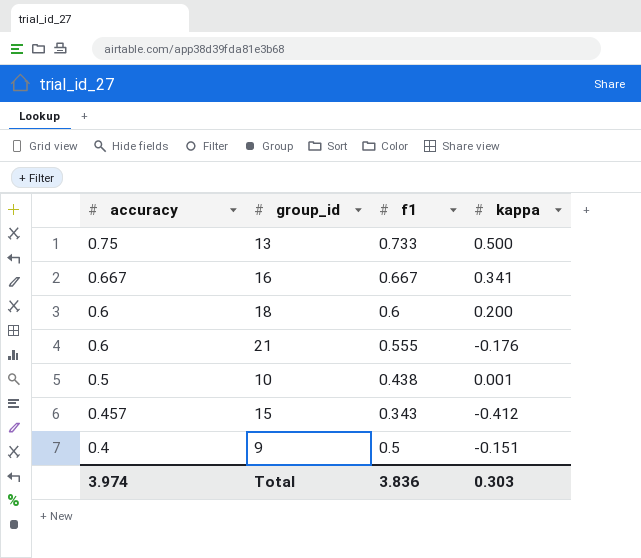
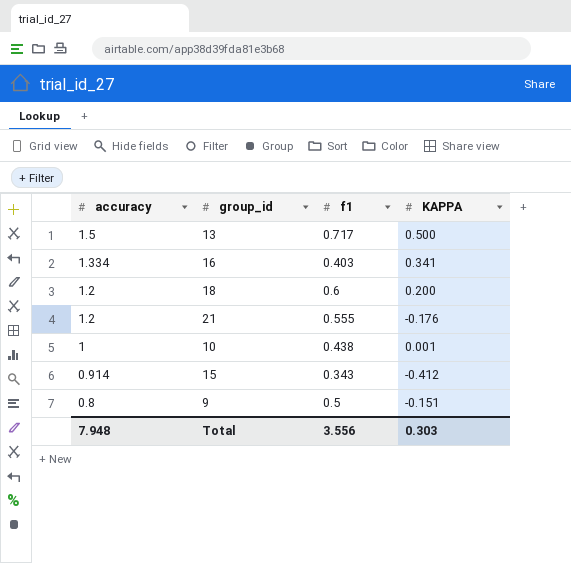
column name: kappa -> KAPPA
13 | accuracy: 0.75 -> 1.5
13 | f1: 0.733 -> 0.717
16 | accuracy: 0.667 -> 1.334
16 | f1: 0.667 -> 0.403
18 | accuracy: 0.6 -> 1.2
21 | accuracy: 0.6 -> 1.2
10 | accuracy: 0.5 -> 1
15 | accuracy: 0.457 -> 0.914
9 | accuracy: 0.4 -> 0.8
Total | accuracy: 3.974 -> 7.948
Total | f1: 3.836 -> 3.556

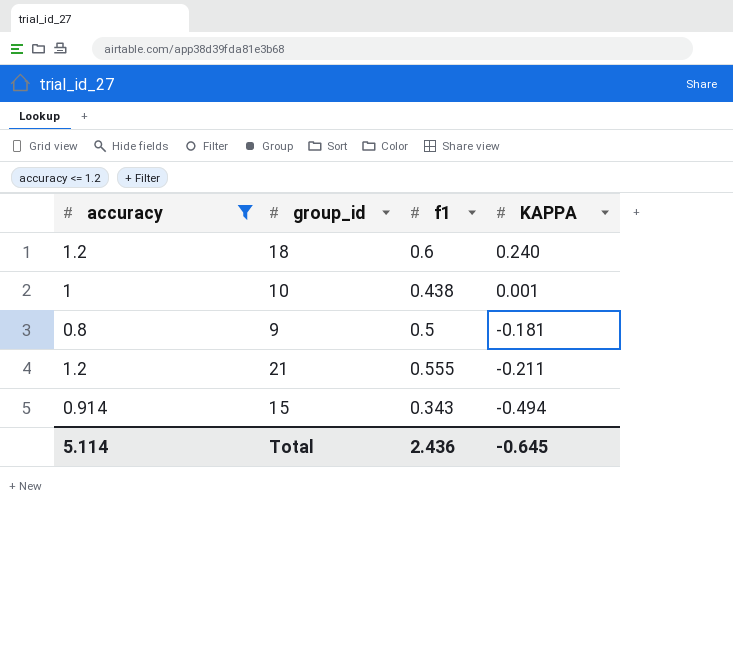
filter: none -> accuracy <= 1.2
row order: accuracy descending -> KAPPA descending
18 | KAPPA: 0.200 -> 0.240
9 | KAPPA: -0.151 -> -0.181
21 | KAPPA: -0.176 -> -0.211
15 | KAPPA: -0.412 -> -0.494
Total | accuracy: 7.948 -> 5.114
Total | f1: 3.556 -> 2.436
Total | KAPPA: 0.303 -> -0.645

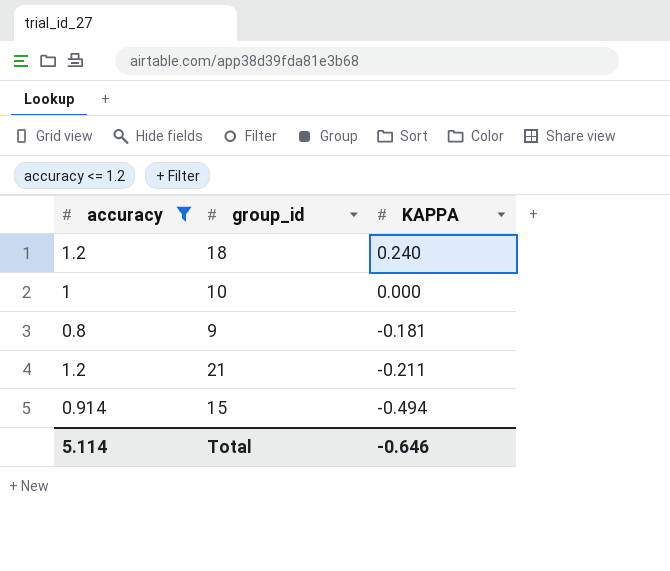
column f1 | position: 3 -> none
10 | KAPPA: 0.001 -> 0.000
Total | KAPPA: -0.645 -> -0.646

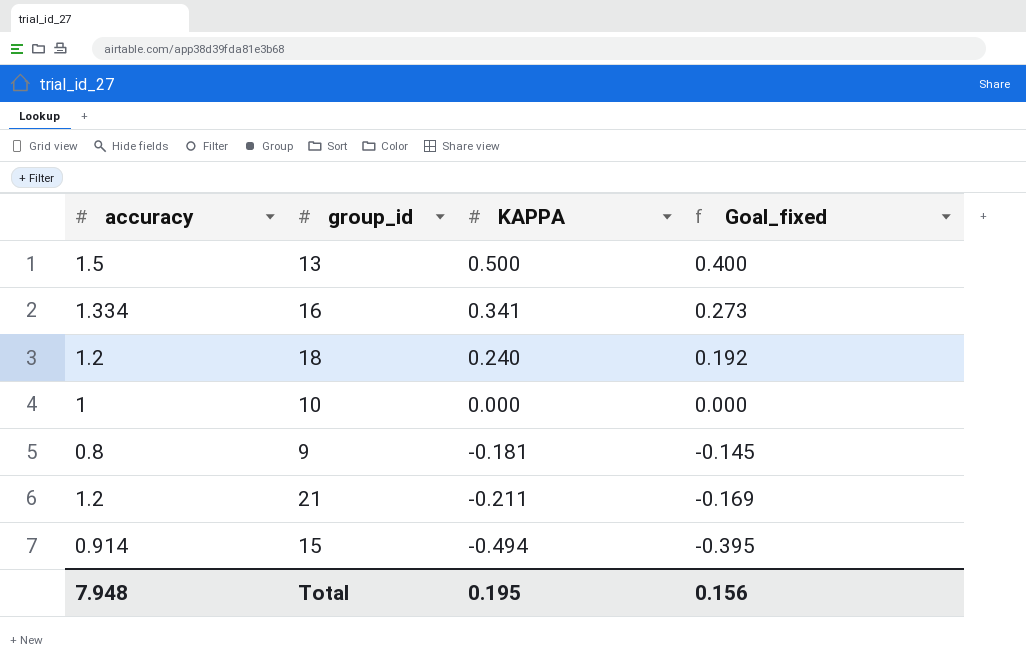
filter: accuracy <= 1.2 -> none
column Goal_fixed | formula: none -> [KAPPA] * 0.8
Total | accuracy: 5.114 -> 7.948
Total | KAPPA: -0.646 -> 0.195

